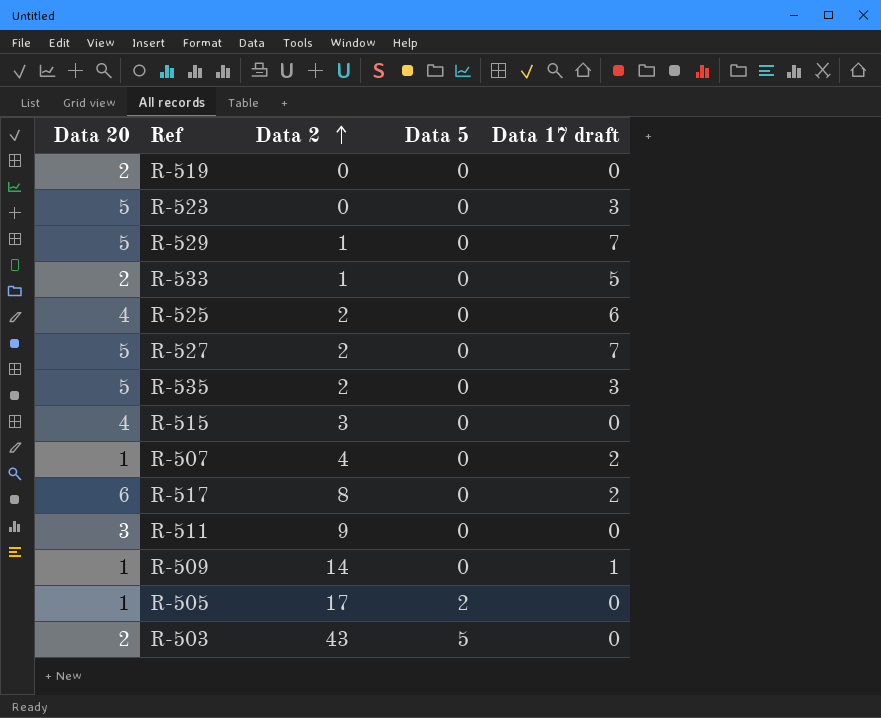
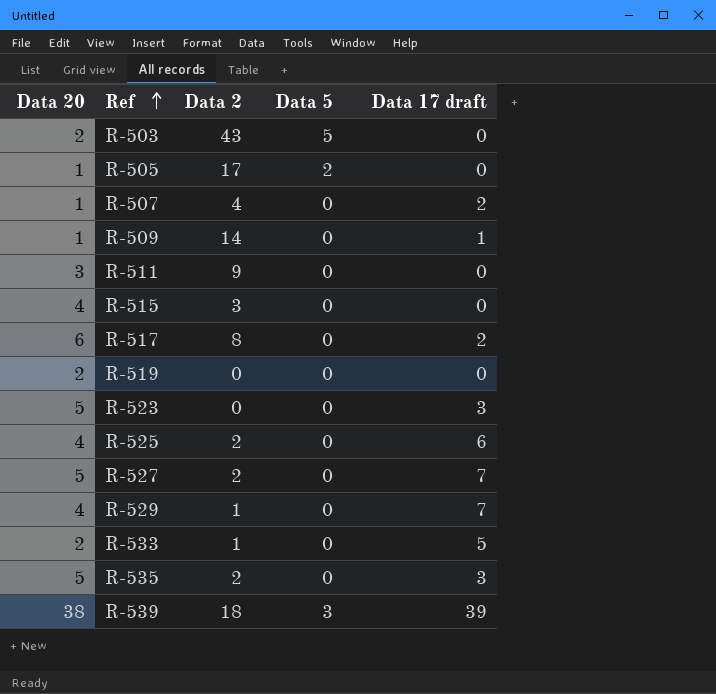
row order: Data 2 ascending -> Ref ascending
R-529 | Data 20: 5 -> 4
row R-539: none -> 38 | 18 | 3 | 39

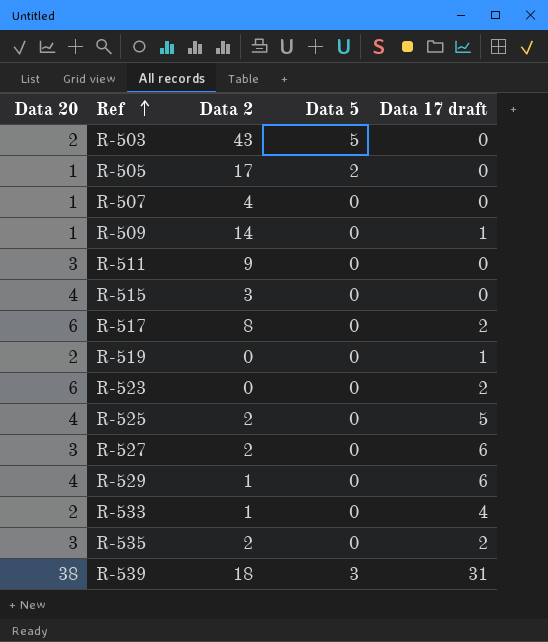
R-507 | Data 17 draft: 2 -> 0
R-519 | Data 17 draft: 0 -> 1
R-523 | Data 20: 5 -> 6
R-523 | Data 17 draft: 3 -> 2
R-525 | Data 17 draft: 6 -> 5
R-527 | Data 20: 5 -> 3
R-527 | Data 17 draft: 7 -> 6
R-529 | Data 17 draft: 7 -> 6
R-533 | Data 17 draft: 5 -> 4
R-535 | Data 20: 5 -> 3
R-535 | Data 17 draft: 3 -> 2
R-539 | Data 17 draft: 39 -> 31

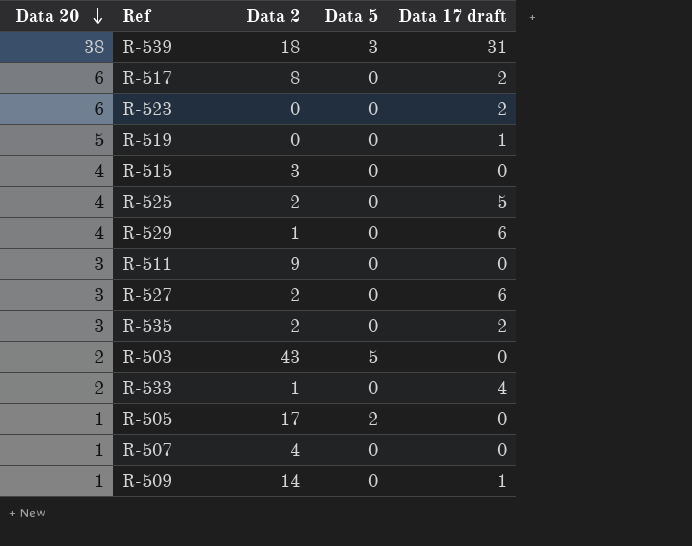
row order: Ref ascending -> Data 20 descending
R-519 | Data 20: 2 -> 5

